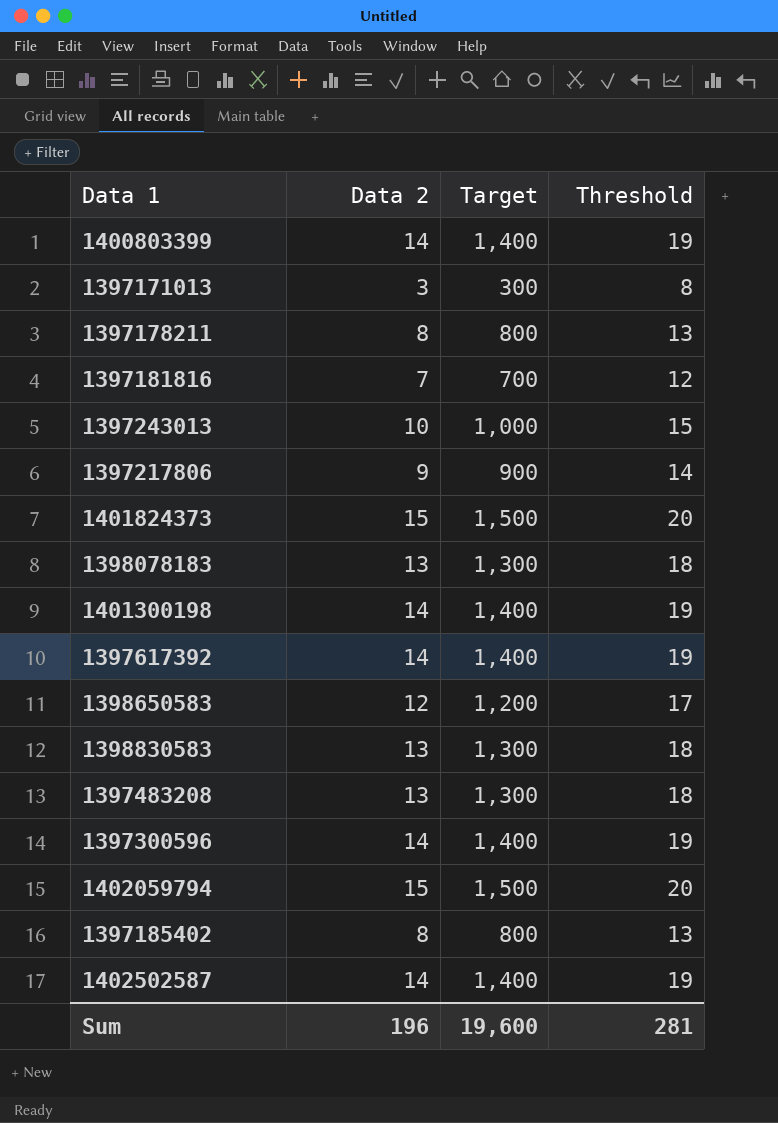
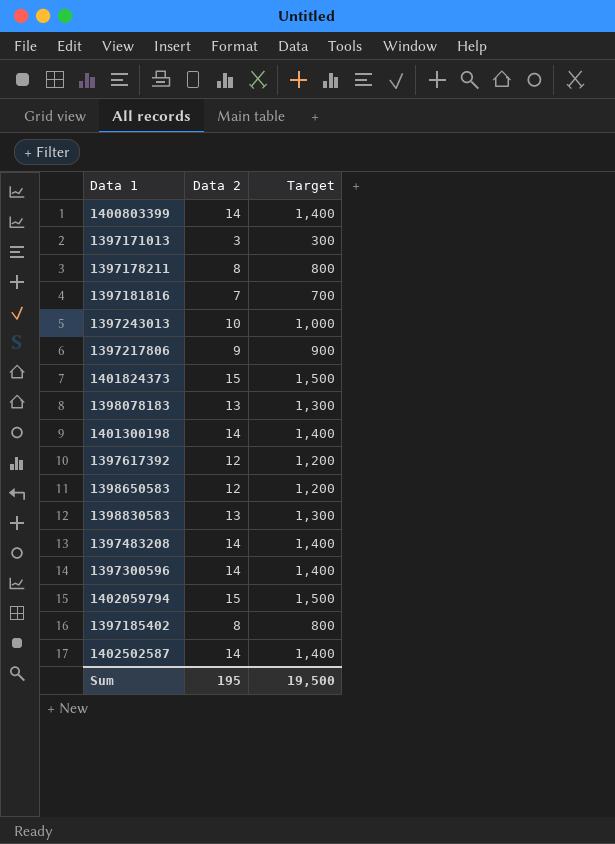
column Threshold | formula: [Data 2] + 5 -> none
1397617392 | Data 2: 14 -> 12
1397617392 | Target: 1,400 -> 1,200
1397483208 | Data 2: 13 -> 14
1397483208 | Target: 1,300 -> 1,400
Sum | Data 2: 196 -> 195
Sum | Target: 19,600 -> 19,500

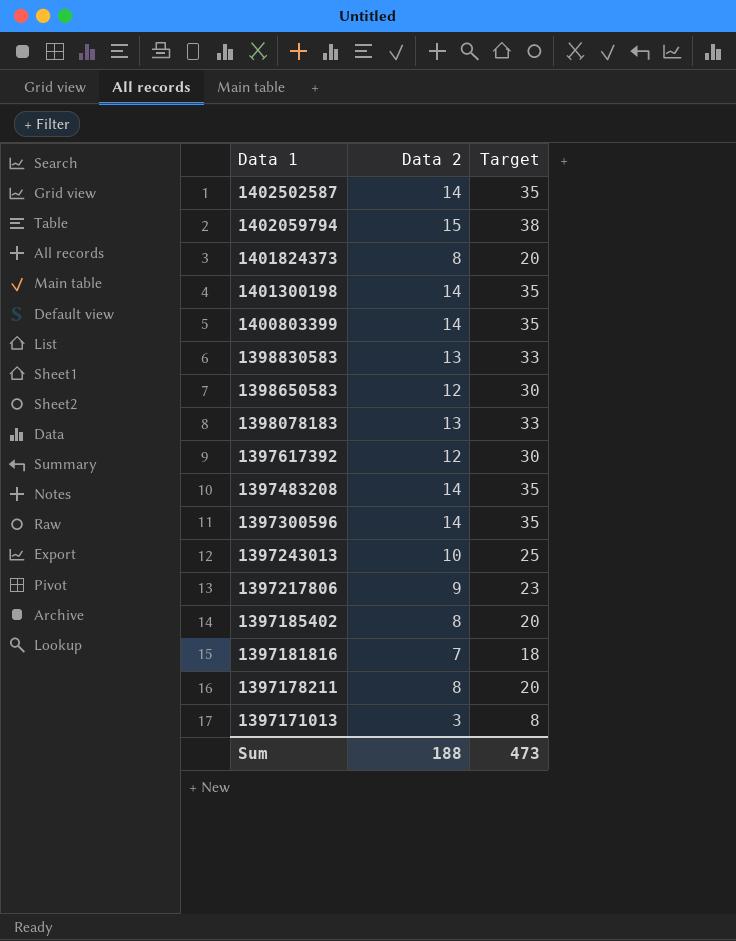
row order: none -> Data 1 descending
column Target | formula: [Data 2] * 100 -> [Data 2] * 2.5
1401824373 | Data 2: 15 -> 8
Sum | Data 2: 195 -> 188
Sum | Target: 19,500 -> 473

